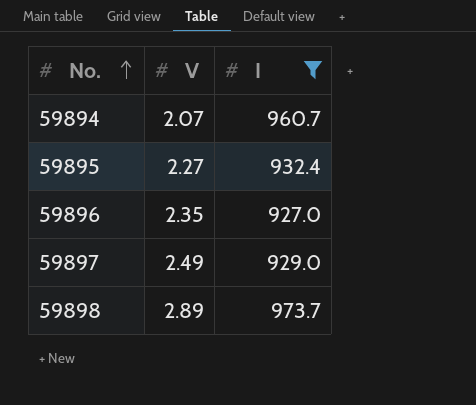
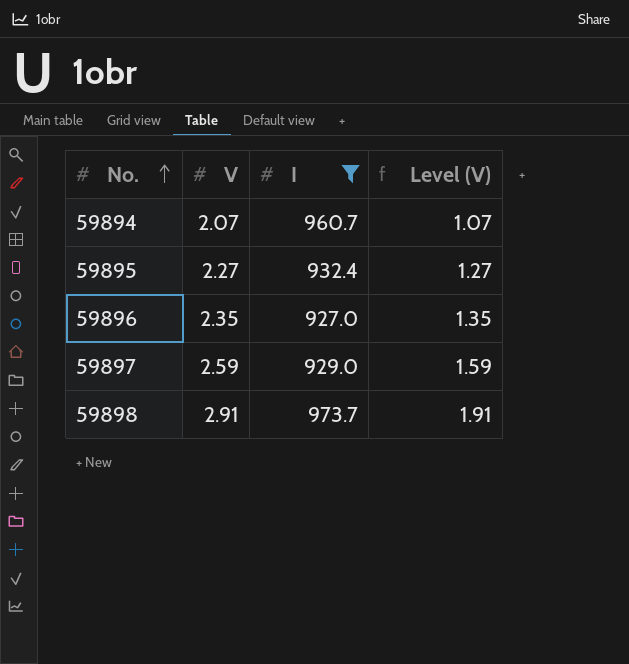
column Level (V) | formula: none -> [V] - 1
59897 | V: 2.49 -> 2.59
59898 | V: 2.89 -> 2.91

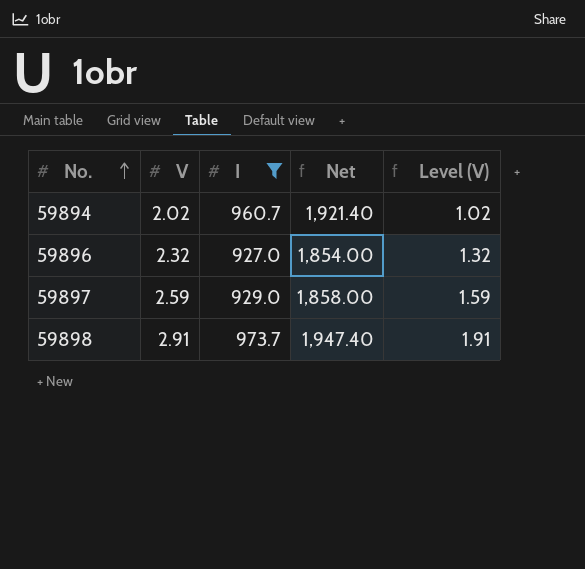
column Net | formula: none -> [I] * 2
row 59895: 2.27 | 932.4 | 1.27 -> none
59894 | V: 2.07 -> 2.02
59894 | Level (V): 1.07 -> 1.02
59896 | V: 2.35 -> 2.32
59896 | Level (V): 1.35 -> 1.32

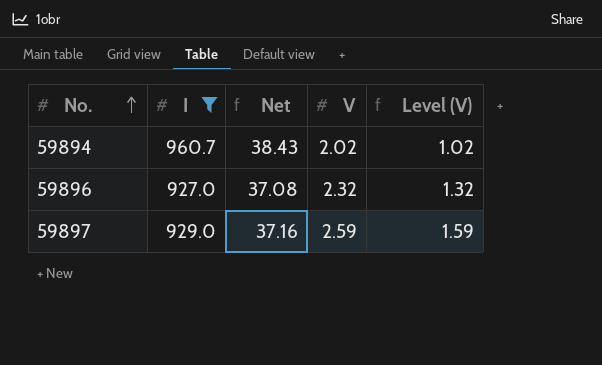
column Net | formula: [I] * 2 -> [I] * 0.04
column V | position: 2 -> 4
row 59898: 2.91 | 973.7 | 1,947.40 | 1.91 -> none

